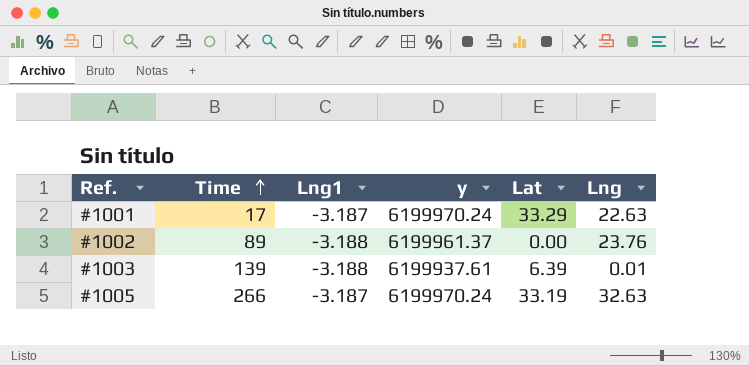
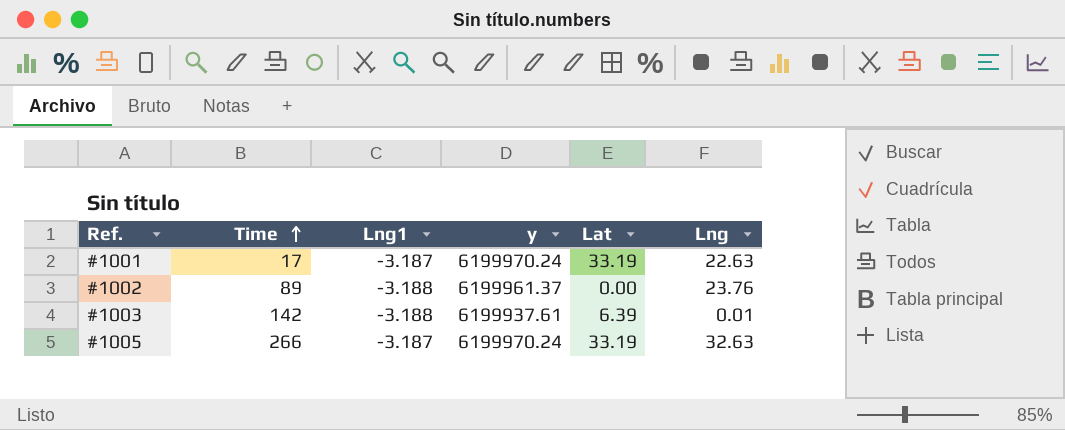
#1001 | Lat: 33.29 -> 33.19
#1003 | Time: 139 -> 142

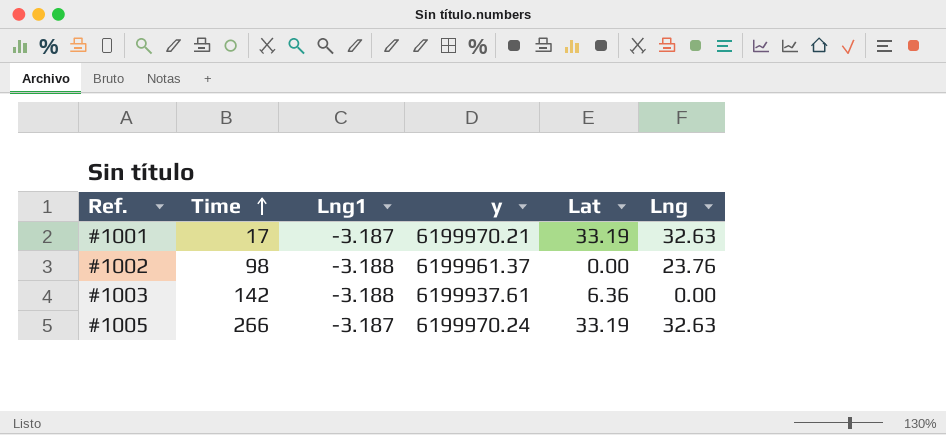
#1001 | y: 6199970.24 -> 6199970.21
#1001 | Lng: 22.63 -> 32.63
#1002 | Time: 89 -> 98
#1003 | Lat: 6.39 -> 6.36
#1003 | Lng: 0.01 -> 0.00

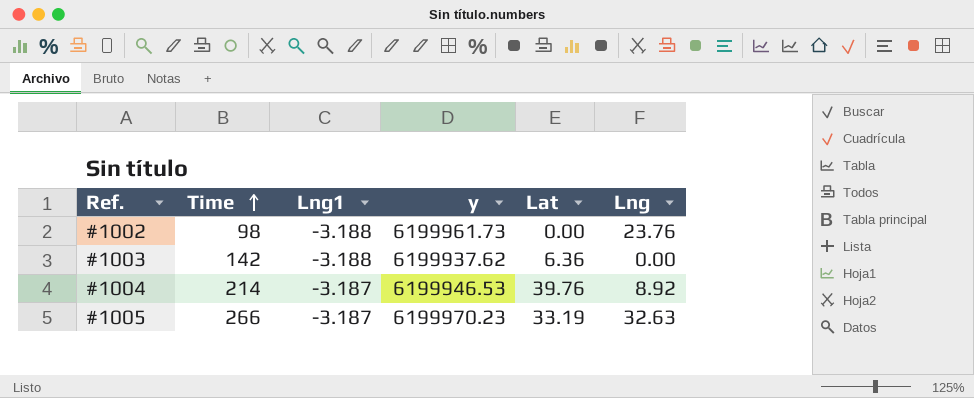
row #1001: 17 | -3.187 | 6199970.21 | 33.19 | 32.63 -> none
#1002 | y: 6199961.37 -> 6199961.73
#1003 | y: 6199937.61 -> 6199937.62
row #1004: none -> 214 | -3.187 | 6199946.53 | 39.76 | 8.92
#1005 | y: 6199970.24 -> 6199970.23

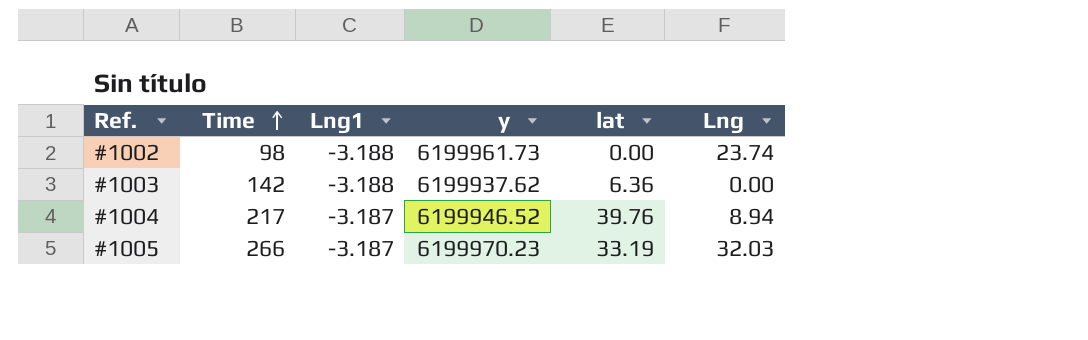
column name: Lat -> lat
#1002 | Lng: 23.76 -> 23.74
#1004 | Time: 214 -> 217
#1004 | y: 6199946.53 -> 6199946.52
#1004 | Lng: 8.92 -> 8.94
#1005 | Lng: 32.63 -> 32.03

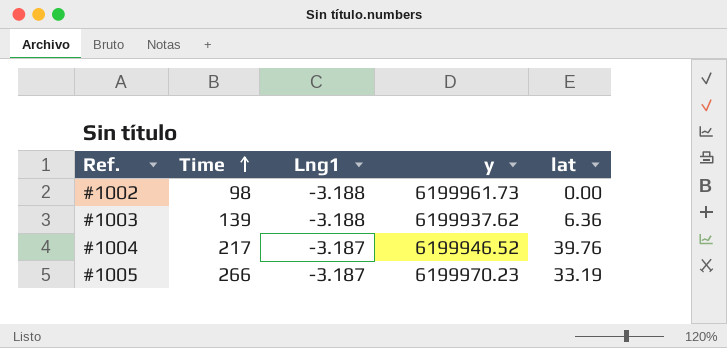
column Lng | position: 6 -> none
#1003 | Time: 142 -> 139

